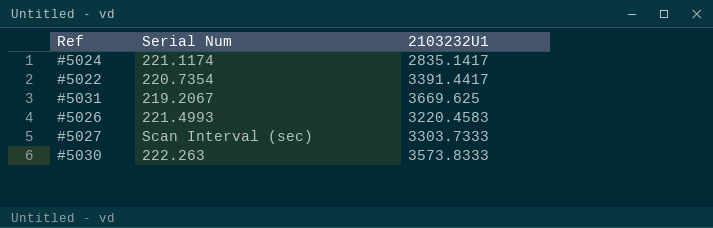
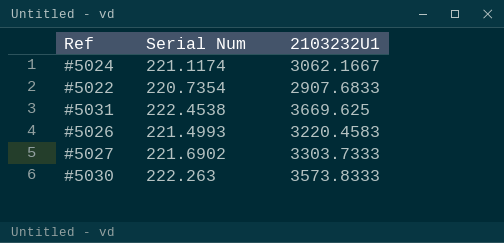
#5024 | 2103232U1: 2835.1417 -> 3062.1667
#5022 | 2103232U1: 3391.4417 -> 2907.6833
#5031 | Serial Num: 219.2067 -> 222.4538
#5027 | Serial Num: Scan Interval (sec) -> 221.6902

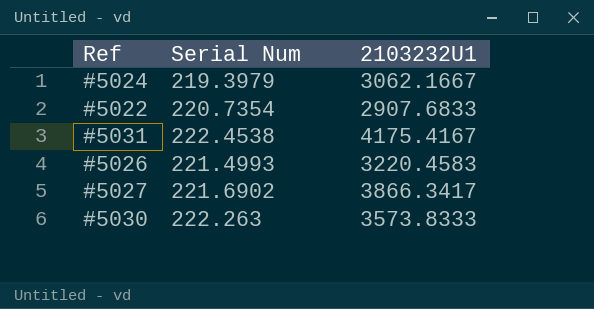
#5024 | Serial Num: 221.1174 -> 219.3979
#5031 | 2103232U1: 3669.625 -> 4175.4167
#5027 | 2103232U1: 3303.7333 -> 3866.3417

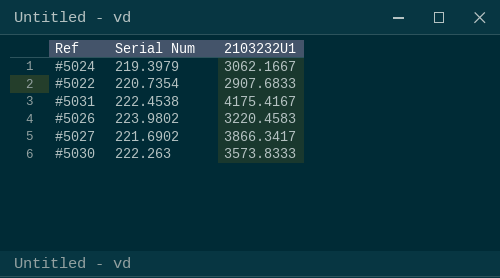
#5026 | Serial Num: 221.4993 -> 223.9802

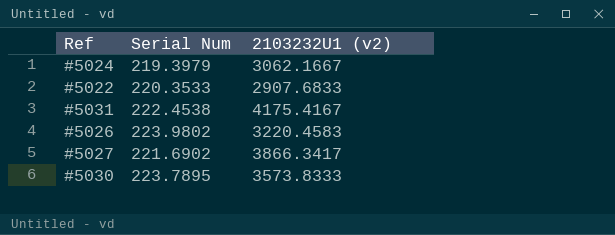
column name: 2103232U1 -> 2103232U1 (v2)
#5022 | Serial Num: 220.7354 -> 220.3533
#5030 | Serial Num: 222.263 -> 223.7895

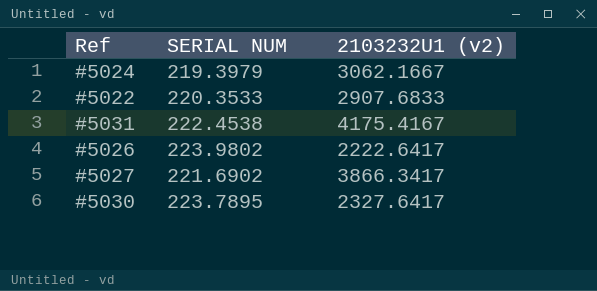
column name: Serial Num -> SERIAL NUM
#5026 | 2103232U1 (v2): 3220.4583 -> 2222.6417
#5030 | 2103232U1 (v2): 3573.8333 -> 2327.6417

